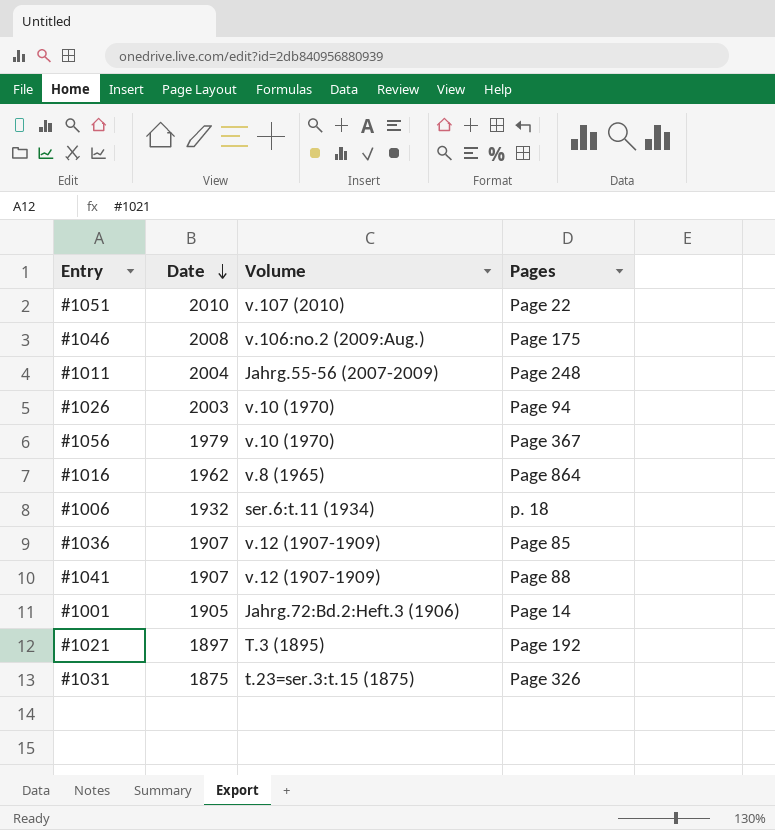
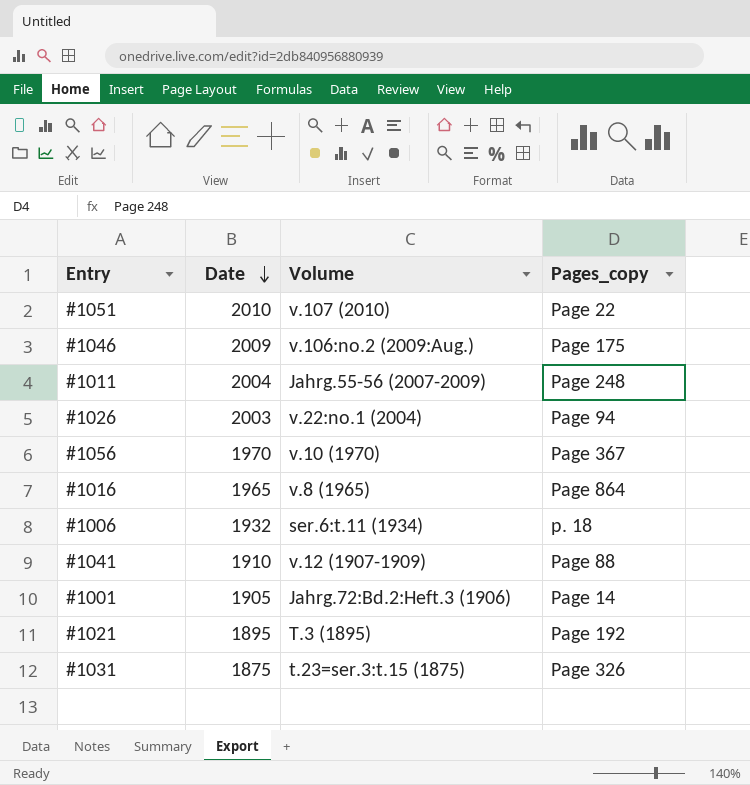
column name: Pages -> Pages_copy
row #1036: 1907 | v.12 (1907-1909) | Page 85 -> none
#1046 | Date: 2008 -> 2009
#1026 | Volume: v.10 (1970) -> v.22:no.1 (2004)
#1056 | Date: 1979 -> 1970
#1016 | Date: 1962 -> 1965
#1041 | Date: 1907 -> 1910
#1021 | Date: 1897 -> 1895

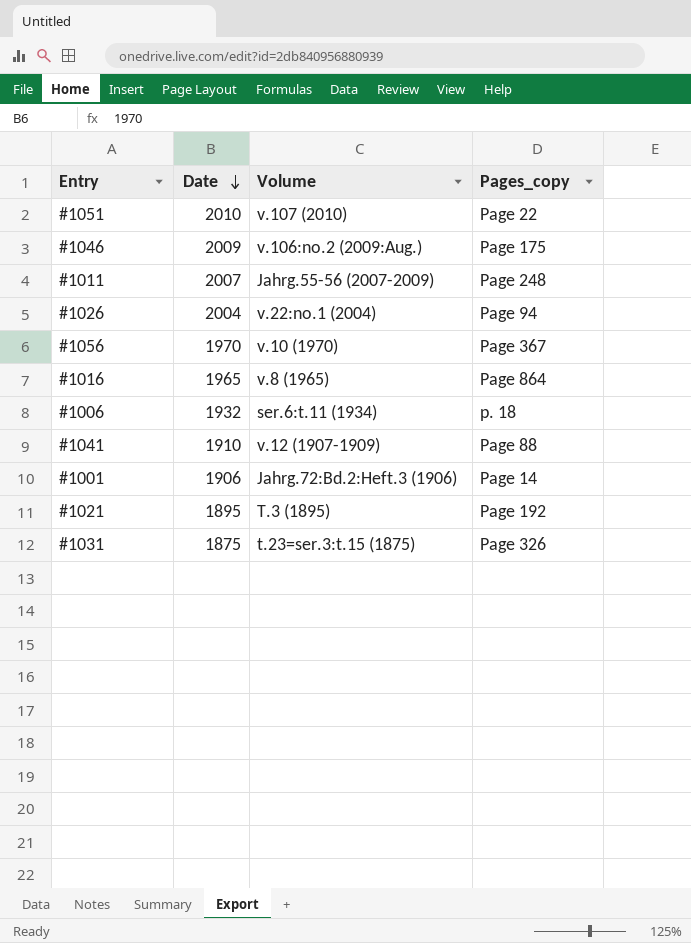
#1011 | Date: 2004 -> 2007
#1026 | Date: 2003 -> 2004
#1001 | Date: 1905 -> 1906

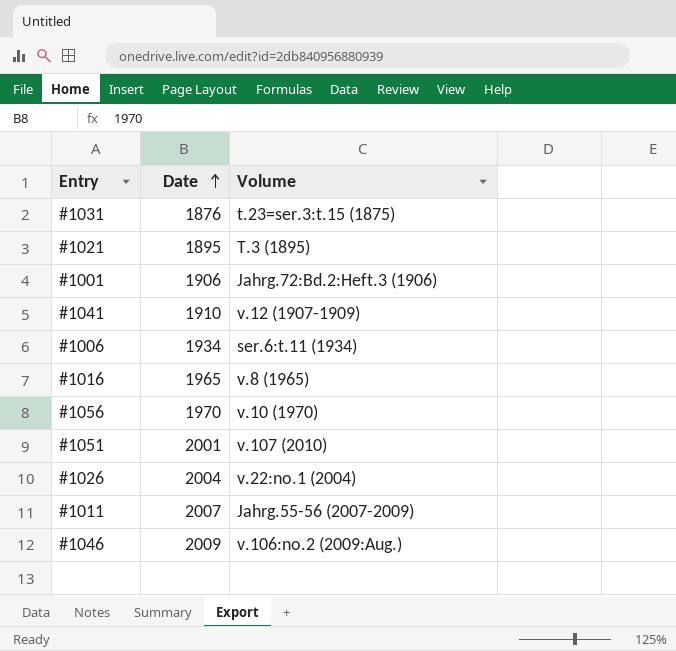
row order: Date descending -> Date ascending
column Pages_copy | position: 4 -> none
#1031 | Date: 1875 -> 1876
#1006 | Date: 1932 -> 1934
#1051 | Date: 2010 -> 2001

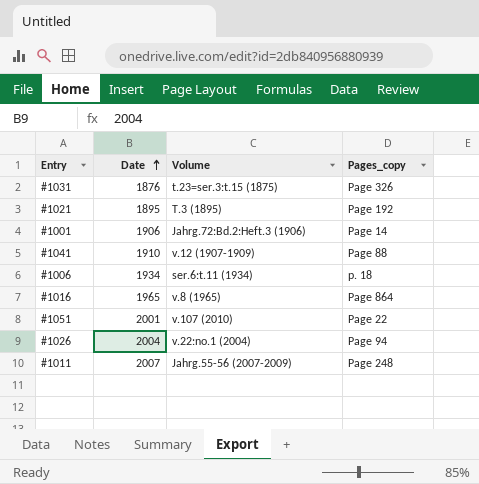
column Pages_copy | position: none -> 4
row #1056: 1970 | v.10 (1970) -> none
row #1046: 2009 | v.106:no.2 (2009:Aug.) -> none

